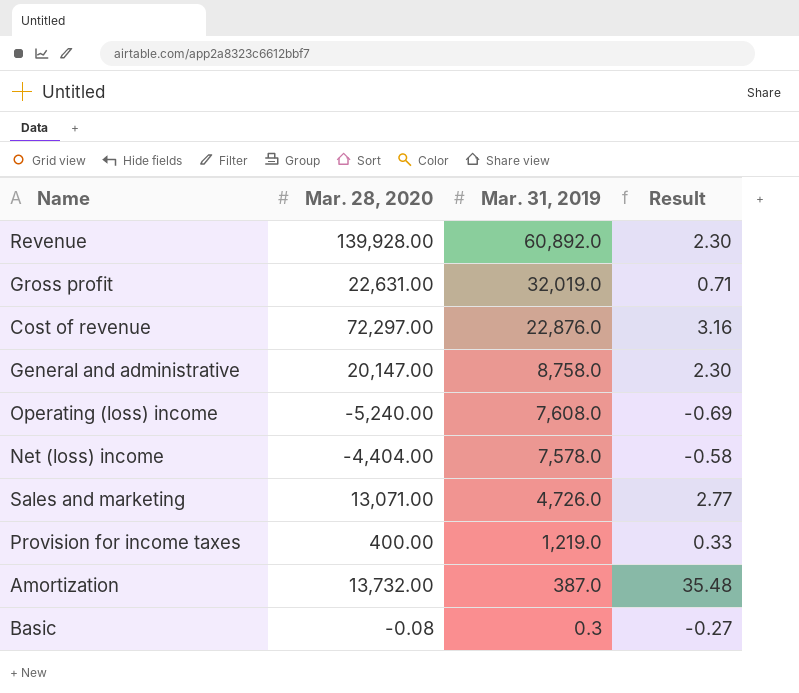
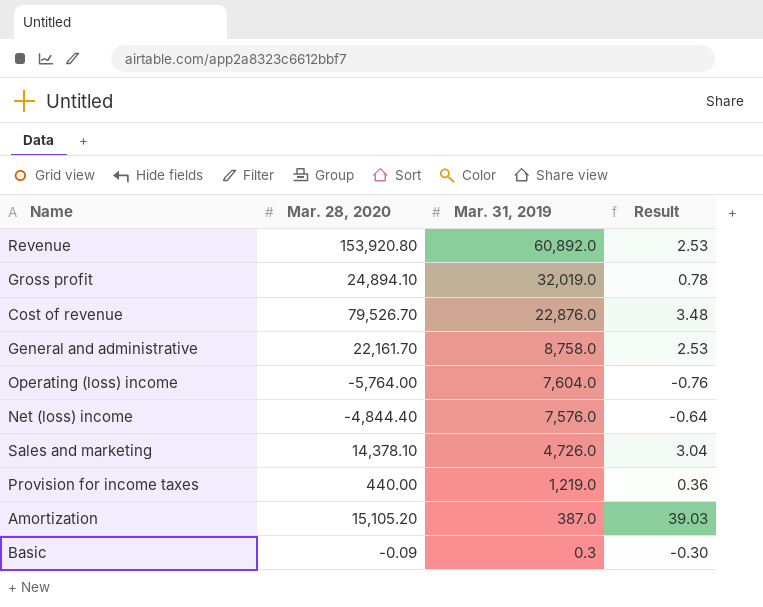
Revenue | Mar. 28, 2020: 139,928.00 -> 153,920.80
Revenue | Result: 2.30 -> 2.53
Gross profit | Mar. 28, 2020: 22,631.00 -> 24,894.10
Gross profit | Result: 0.71 -> 0.78
Cost of revenue | Mar. 28, 2020: 72,297.00 -> 79,526.70
Cost of revenue | Result: 3.16 -> 3.48
General and administrative | Mar. 28, 2020: 20,147.00 -> 22,161.70
General and administrative | Result: 2.30 -> 2.53
Operating (loss) income | Mar. 28, 2020: -5,240.00 -> -5,764.00
Operating (loss) income | Mar. 31, 2019: 7,608.0 -> 7,604.0
Operating (loss) income | Result: -0.69 -> -0.76
Net (loss) income | Mar. 28, 2020: -4,404.00 -> -4,844.40
Net (loss) income | Mar. 31, 2019: 7,578.0 -> 7,576.0
Net (loss) income | Result: -0.58 -> -0.64
Sales and marketing | Mar. 28, 2020: 13,071.00 -> 14,378.10
Sales and marketing | Result: 2.77 -> 3.04
Provision for income taxes | Mar. 28, 2020: 400.00 -> 440.00
Provision for income taxes | Result: 0.33 -> 0.36
Amortization | Mar. 28, 2020: 13,732.00 -> 15,105.20
Amortization | Result: 35.48 -> 39.03
Basic | Mar. 28, 2020: -0.08 -> -0.09
Basic | Result: -0.27 -> -0.30

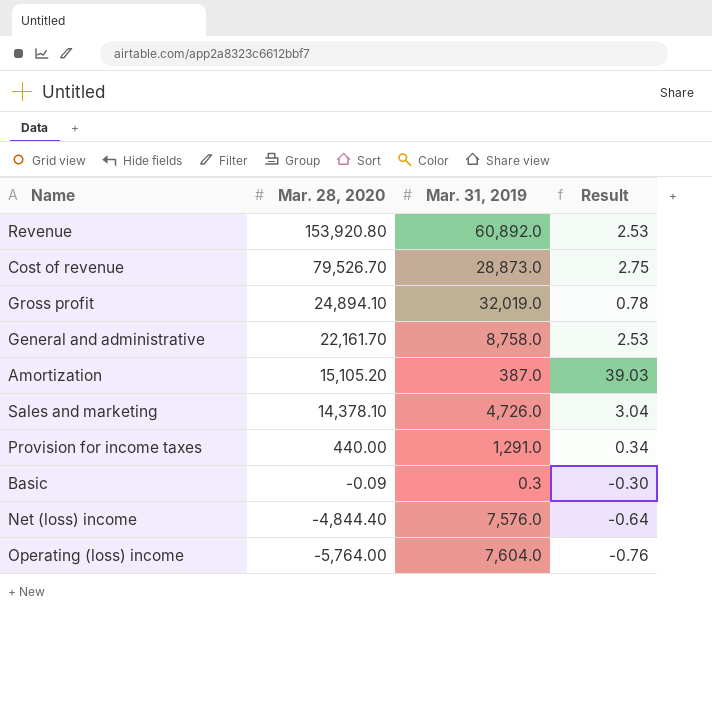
row order: Mar. 31, 2019 descending -> Mar. 28, 2020 descending
Cost of revenue | Mar. 31, 2019: 22,876.0 -> 28,873.0
Cost of revenue | Result: 3.48 -> 2.75
Provision for income taxes | Mar. 31, 2019: 1,219.0 -> 1,291.0
Provision for income taxes | Result: 0.36 -> 0.34

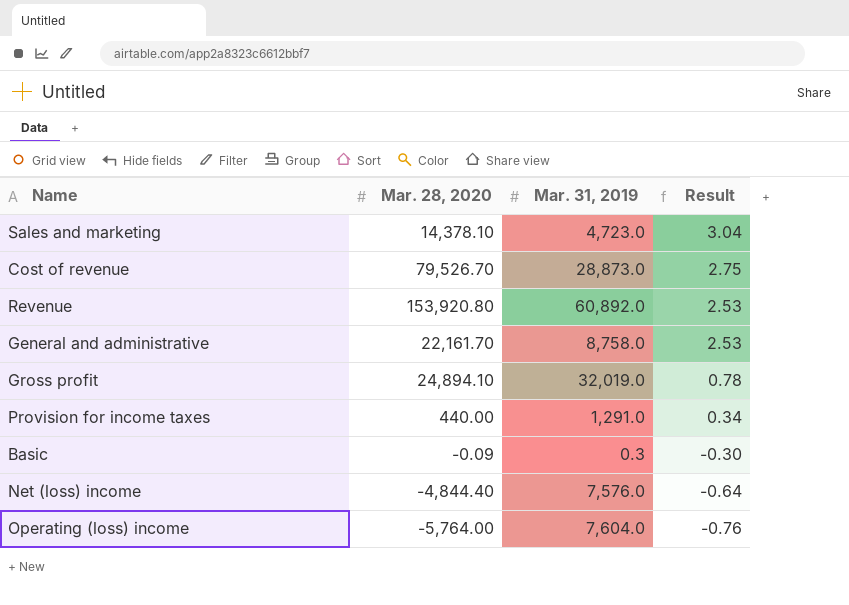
row order: Mar. 28, 2020 descending -> Result descending
row Amortization: 15,105.20 | 387.0 | 39.03 -> none
Sales and marketing | Mar. 31, 2019: 4,726.0 -> 4,723.0

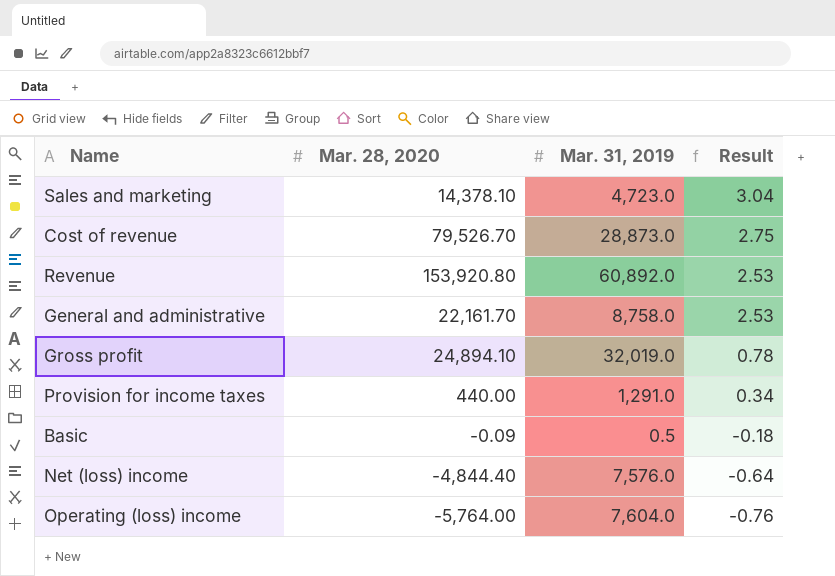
Basic | Mar. 31, 2019: 0.3 -> 0.5
Basic | Result: -0.30 -> -0.18

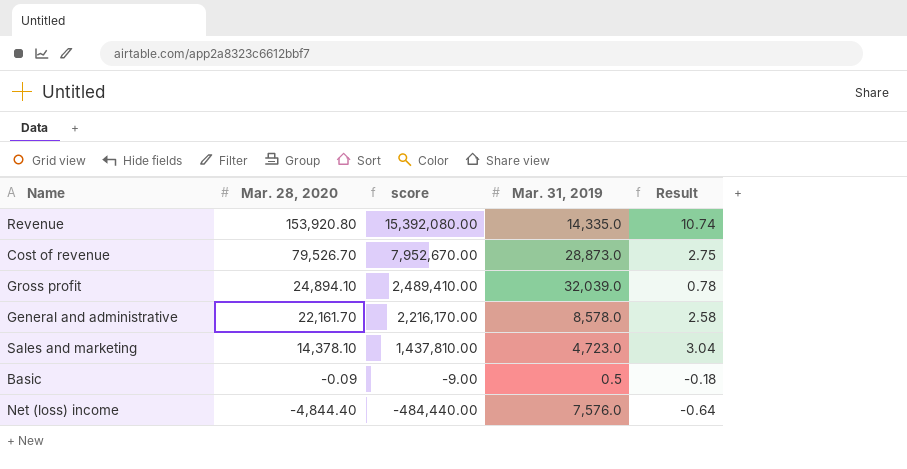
row order: Result descending -> Mar. 28, 2020 descending
column score | formula: none -> [Mar. 28, 2020] * 100
row Provision for income taxes: 440.00 | 1,291.0 | 0.34 -> none
row Operating (loss) income: -5,764.00 | 7,604.0 | -0.76 -> none
Revenue | Mar. 31, 2019: 60,892.0 -> 14,335.0
Revenue | Result: 2.53 -> 10.74
Gross profit | Mar. 31, 2019: 32,019.0 -> 32,039.0
General and administrative | Mar. 31, 2019: 8,758.0 -> 8,578.0
General and administrative | Result: 2.53 -> 2.58

